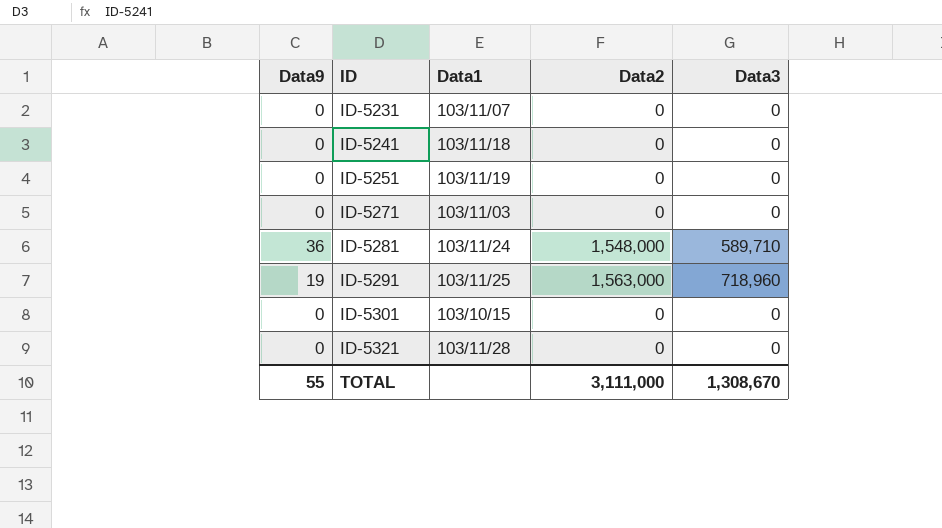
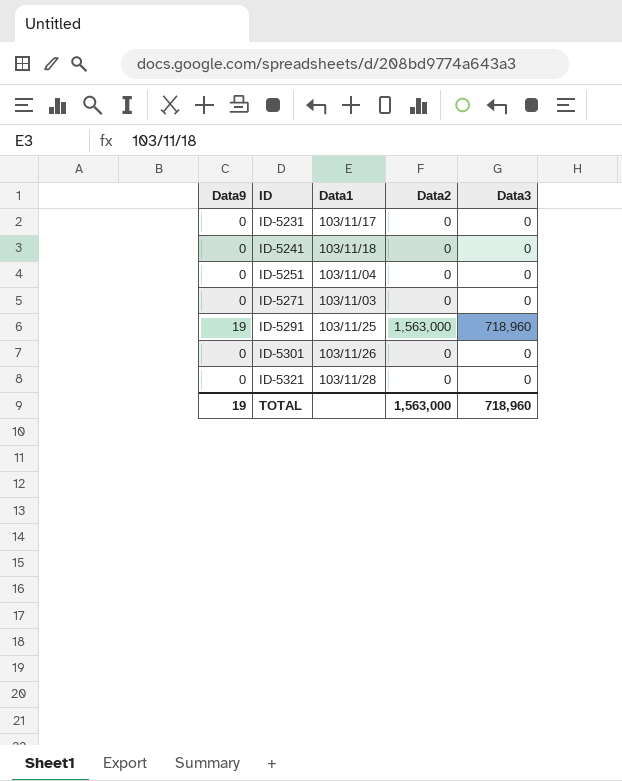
row ID-5281: 36 | 103/11/24 | 1,548,000 | 589,710 -> none
ID-5231 | Data1: 103/11/07 -> 103/11/17
ID-5251 | Data1: 103/11/19 -> 103/11/04
ID-5301 | Data1: 103/10/15 -> 103/11/26
TOTAL | Data9: 55 -> 19
TOTAL | Data2: 3,111,000 -> 1,563,000
TOTAL | Data3: 1,308,670 -> 718,960

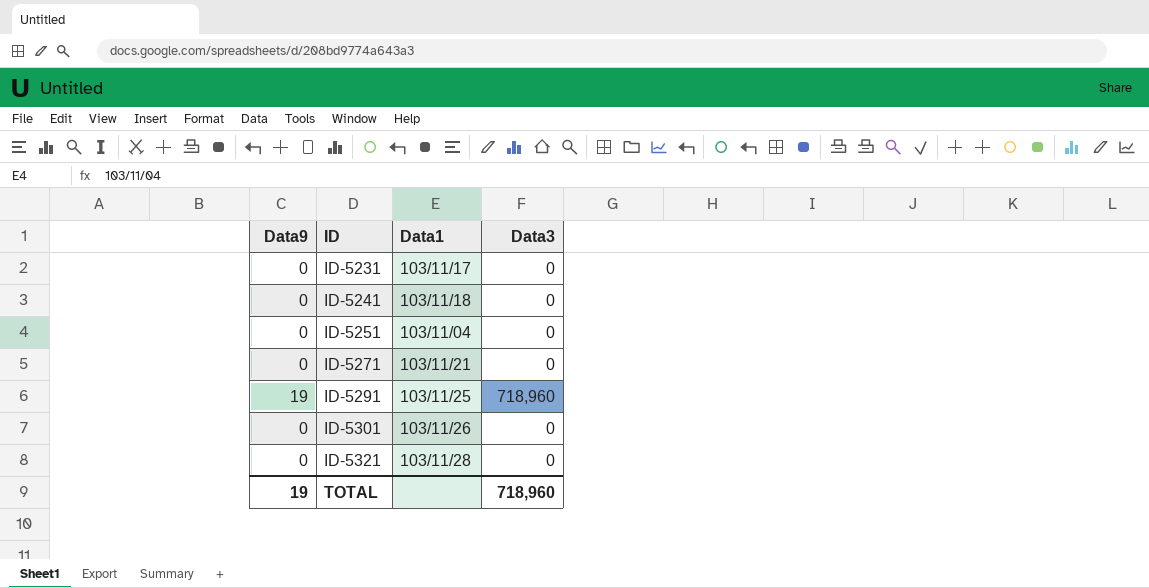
column Data2 | position: 4 -> none
ID-5271 | Data1: 103/11/03 -> 103/11/21

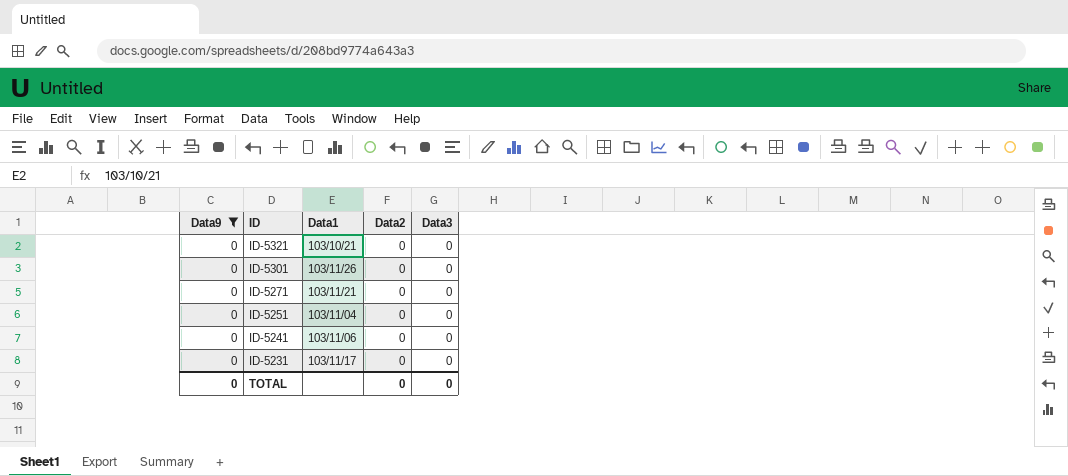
filter: none -> Data9 = 0
row order: ID ascending -> ID descending
column Data2 | position: none -> 4
ID-5321 | Data1: 103/11/28 -> 103/10/21
ID-5241 | Data1: 103/11/18 -> 103/11/06
TOTAL | Data9: 19 -> 0
TOTAL | Data3: 718,960 -> 0

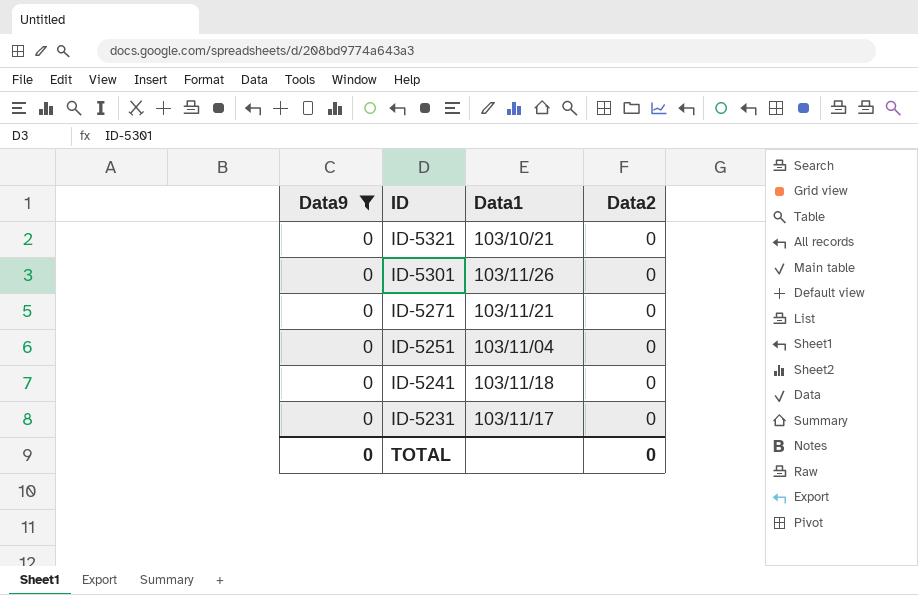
column Data3 | position: 5 -> none
ID-5241 | Data1: 103/11/06 -> 103/11/18

